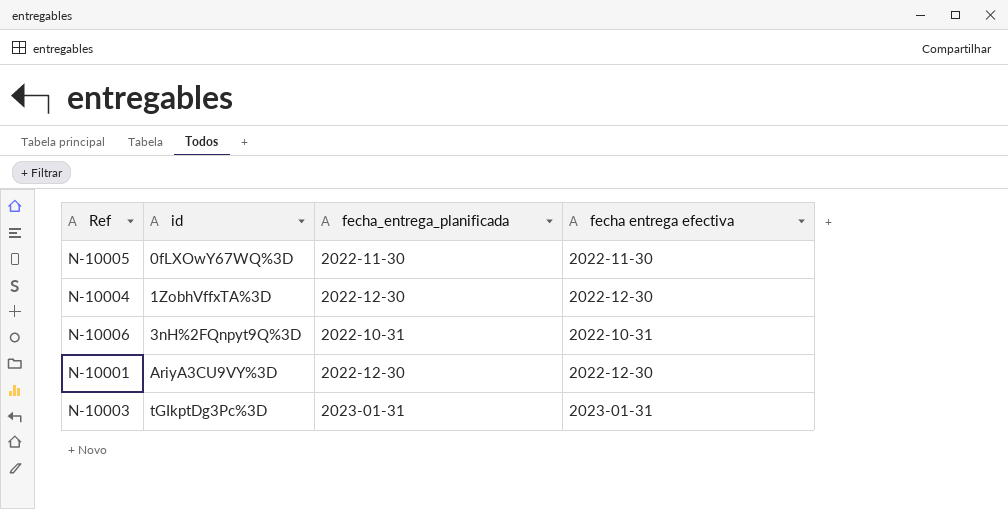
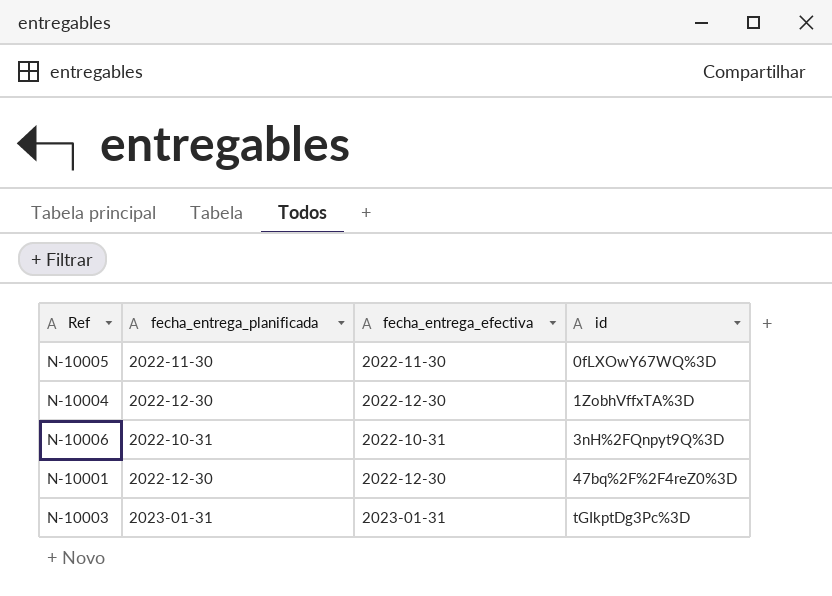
column name: fecha entrega efectiva -> fecha_entrega_efectiva
column id | position: 2 -> 4
N-10001 | id: AriyA3CU9VY%3D -> 47bq%2F%2F4reZ0%3D

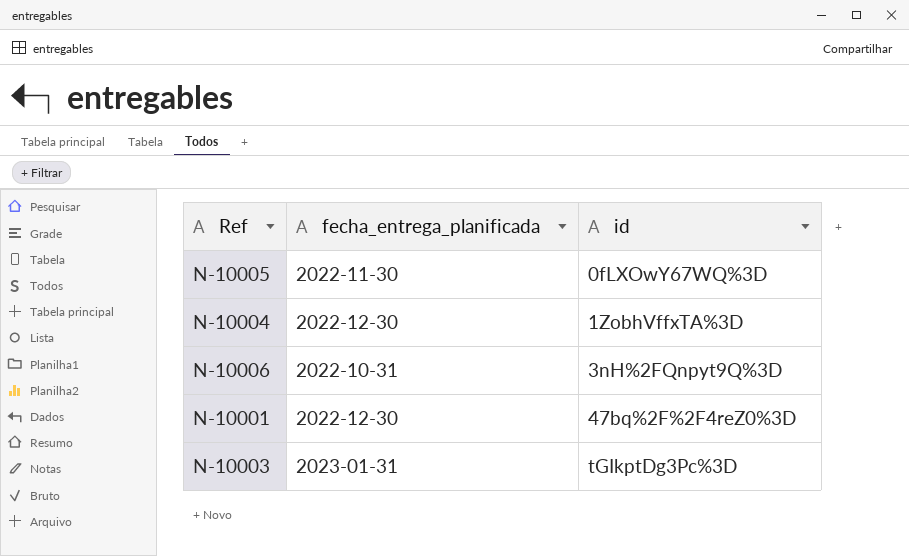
column fecha_entrega_efectiva | position: 3 -> none

